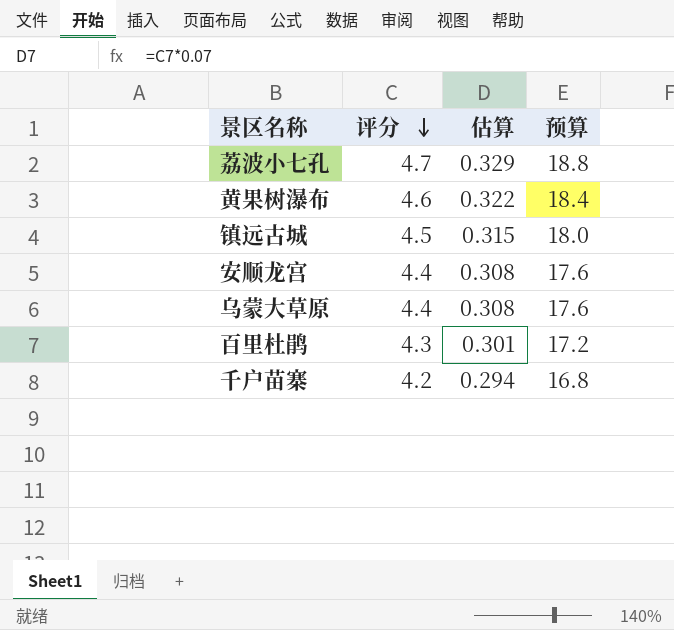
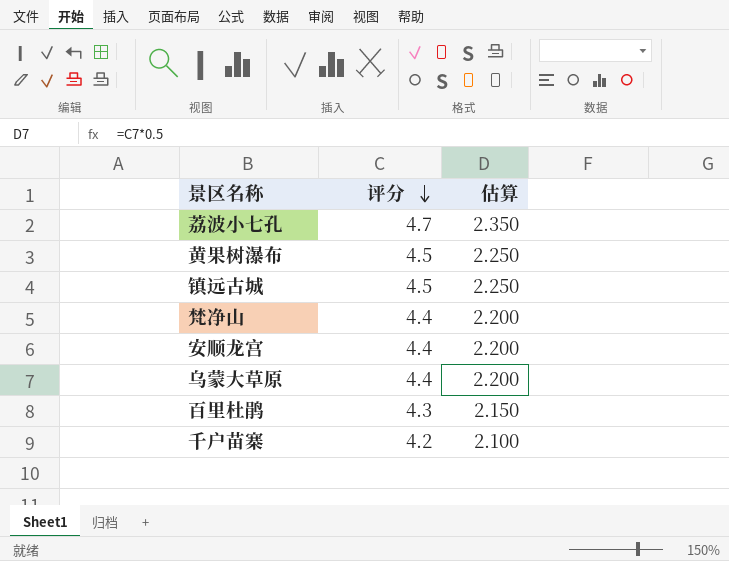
column 预算 | formula: [评分] * 4 -> none
column 估算 | formula: [评分] * 0.07 -> [评分] * 0.5
黄果树瀑布 | 评分: 4.6 -> 4.5
row 梵净山: none -> 4.4 | 2.200

